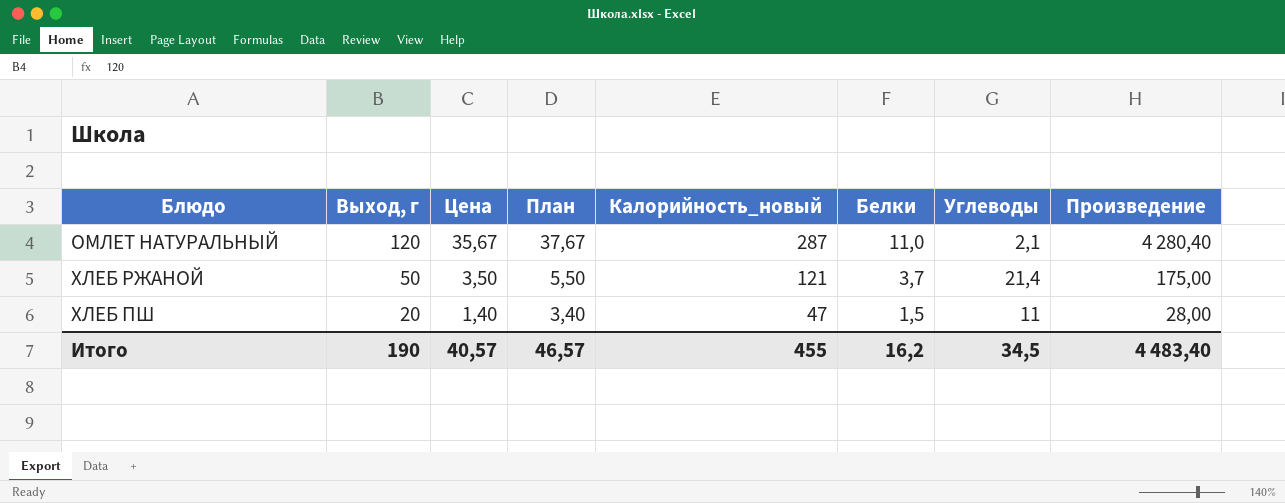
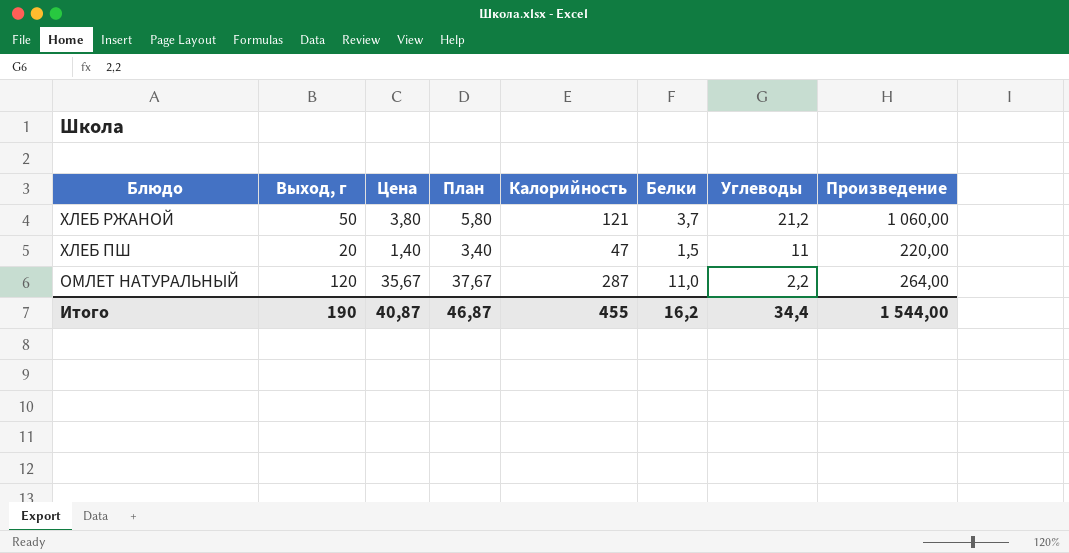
row order: Выход, г descending -> Блюдо descending
column name: Калорийность_новый -> Калорийность
column Произведение | formula: [Выход, г] * [Цена] -> [Выход, г] * [Углеводы]
ХЛЕБ РЖАНОЙ | Цена: 3,50 -> 3,80
ХЛЕБ РЖАНОЙ | План: 5,50 -> 5,80
ХЛЕБ РЖАНОЙ | Углеводы: 21,4 -> 21,2
ОМЛЕТ НАТУРАЛЬНЫЙ | Углеводы: 2,1 -> 2,2
Итого | Цена: 40,57 -> 40,87
Итого | План: 46,57 -> 46,87
Итого | Углеводы: 34,5 -> 34,4
Итого | Произведение: 4 483,40 -> 1 544,00

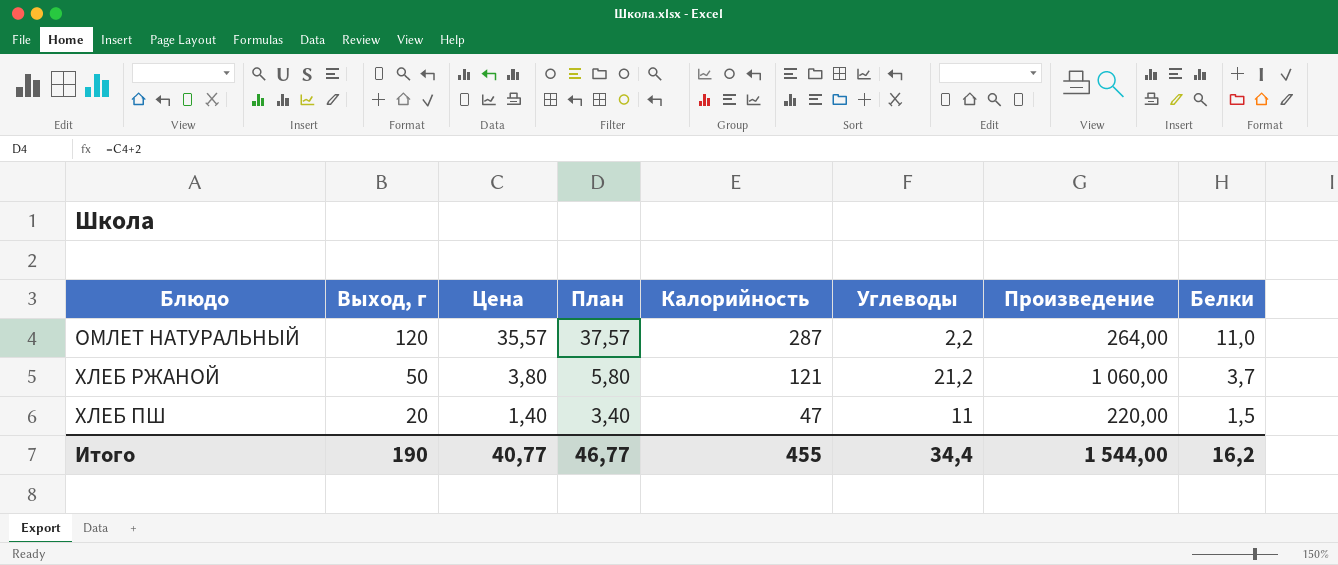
row order: Блюдо descending -> Выход, г descending
column Белки | position: 6 -> 8
ОМЛЕТ НАТУРАЛЬНЫЙ | Цена: 35,67 -> 35,57
ОМЛЕТ НАТУРАЛЬНЫЙ | План: 37,67 -> 37,57
Итого | Цена: 40,87 -> 40,77
Итого | План: 46,87 -> 46,77

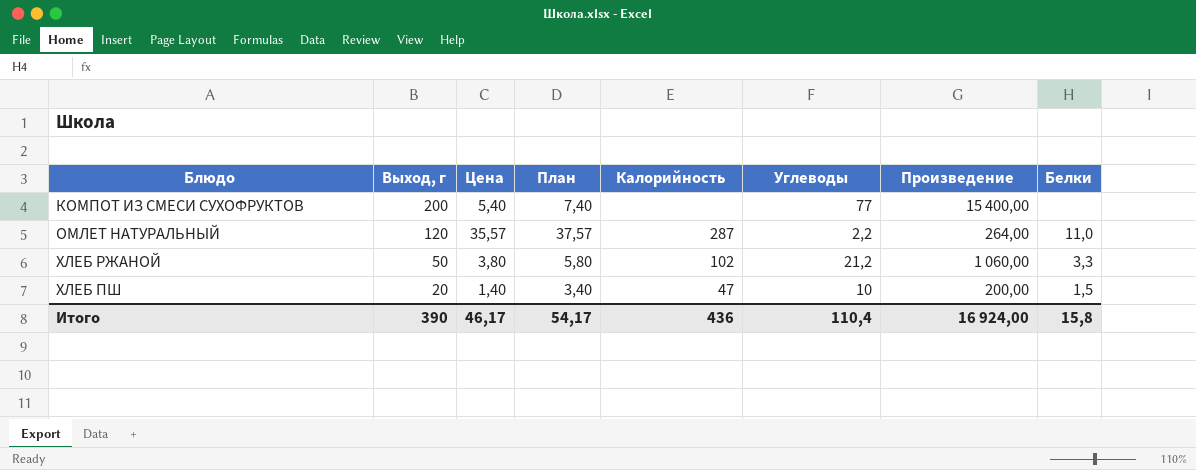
row КОМПОТ ИЗ СМЕСИ СУХОФРУКТОВ: none -> 200 | 5,40 | 7,40 | none | 77 | 15 400,00 | none
ХЛЕБ РЖАНОЙ | Калорийность: 121 -> 102
ХЛЕБ РЖАНОЙ | Белки: 3,7 -> 3,3
ХЛЕБ ПШ | Углеводы: 11 -> 10
ХЛЕБ ПШ | Произведение: 220,00 -> 200,00
Итого | Выход, г: 190 -> 390
Итого | Цена: 40,77 -> 46,17
Итого | План: 46,77 -> 54,17
Итого | Калорийность: 455 -> 436
Итого | Углеводы: 34,4 -> 110,4
Итого | Произведение: 1 544,00 -> 16 924,00
Итого | Белки: 16,2 -> 15,8

